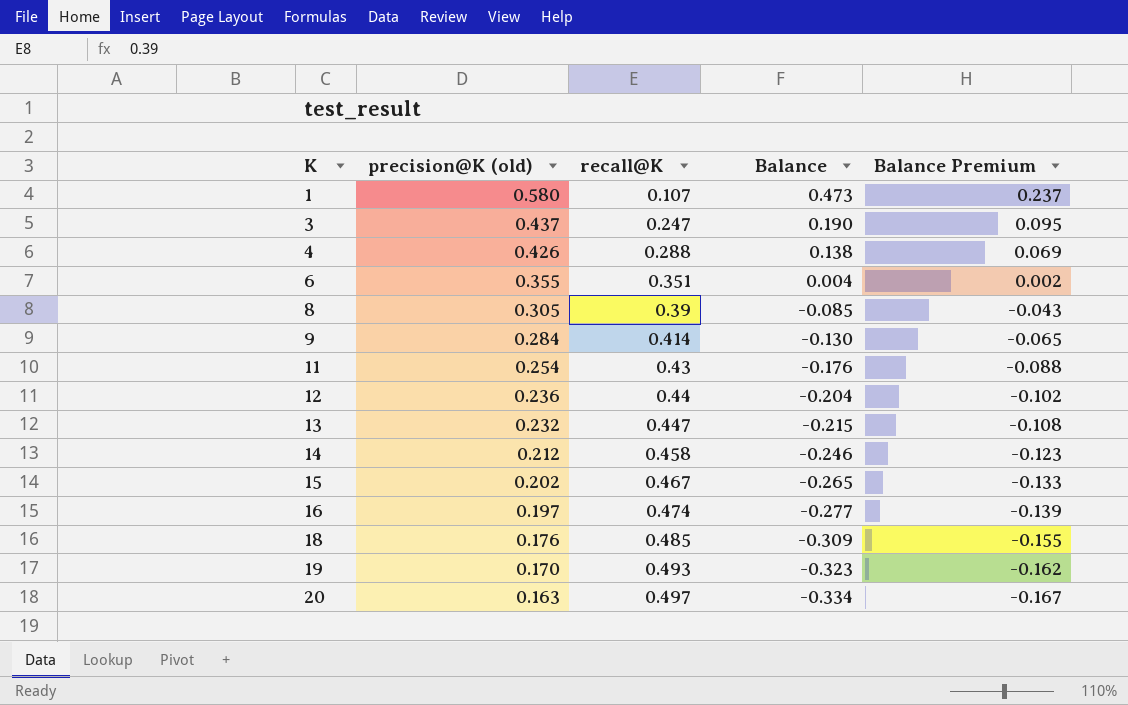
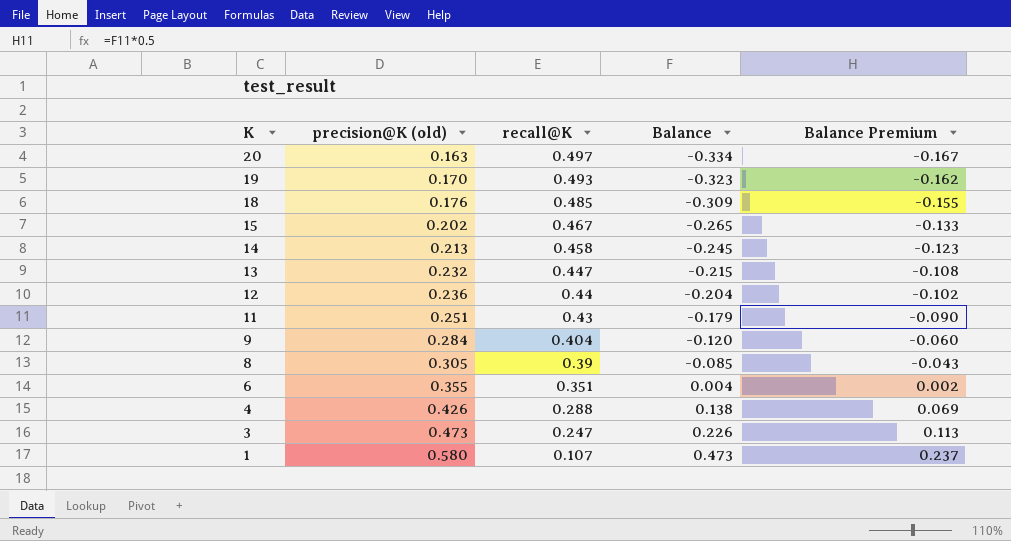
row order: K ascending -> K descending
row 16: 0.197 | 0.474 | -0.277 | -0.139 -> none
14 | precision@K (old): 0.212 -> 0.213
14 | Balance: -0.246 -> -0.245
11 | precision@K (old): 0.254 -> 0.251
11 | Balance: -0.176 -> -0.179
11 | Balance Premium: -0.088 -> -0.090
9 | recall@K: 0.414 -> 0.404
9 | Balance: -0.130 -> -0.120
9 | Balance Premium: -0.065 -> -0.060
3 | precision@K (old): 0.437 -> 0.473
3 | Balance: 0.190 -> 0.226
3 | Balance Premium: 0.095 -> 0.113

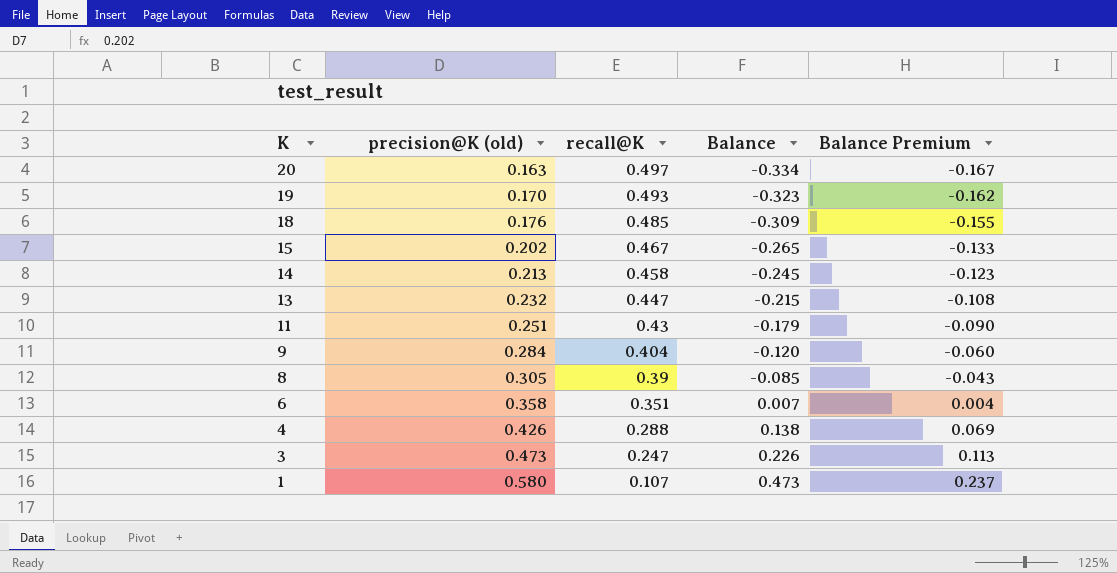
row 12: 0.236 | 0.44 | -0.204 | -0.102 -> none
6 | precision@K (old): 0.355 -> 0.358
6 | Balance: 0.004 -> 0.007
6 | Balance Premium: 0.002 -> 0.004

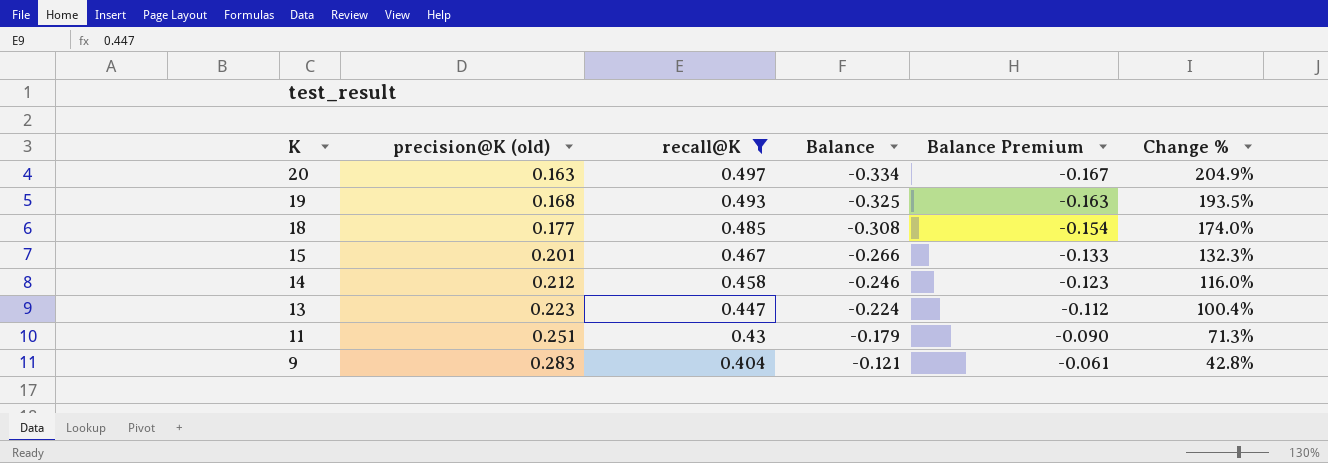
filter: none -> recall@K >= 0.404
column Change % | formula: none -> ([recall@K] - [precision@K (old)]) / [precision@K (old)]
19 | precision@K (old): 0.170 -> 0.168
19 | Balance: -0.323 -> -0.325
19 | Balance Premium: -0.162 -> -0.163
18 | precision@K (old): 0.176 -> 0.177
18 | Balance: -0.309 -> -0.308
18 | Balance Premium: -0.155 -> -0.154
15 | precision@K (old): 0.202 -> 0.201
15 | Balance: -0.265 -> -0.266
14 | precision@K (old): 0.213 -> 0.212
14 | Balance: -0.245 -> -0.246
13 | precision@K (old): 0.232 -> 0.223
13 | Balance: -0.215 -> -0.224
13 | Balance Premium: -0.108 -> -0.112
9 | precision@K (old): 0.284 -> 0.283
9 | Balance: -0.120 -> -0.121
9 | Balance Premium: -0.060 -> -0.061

